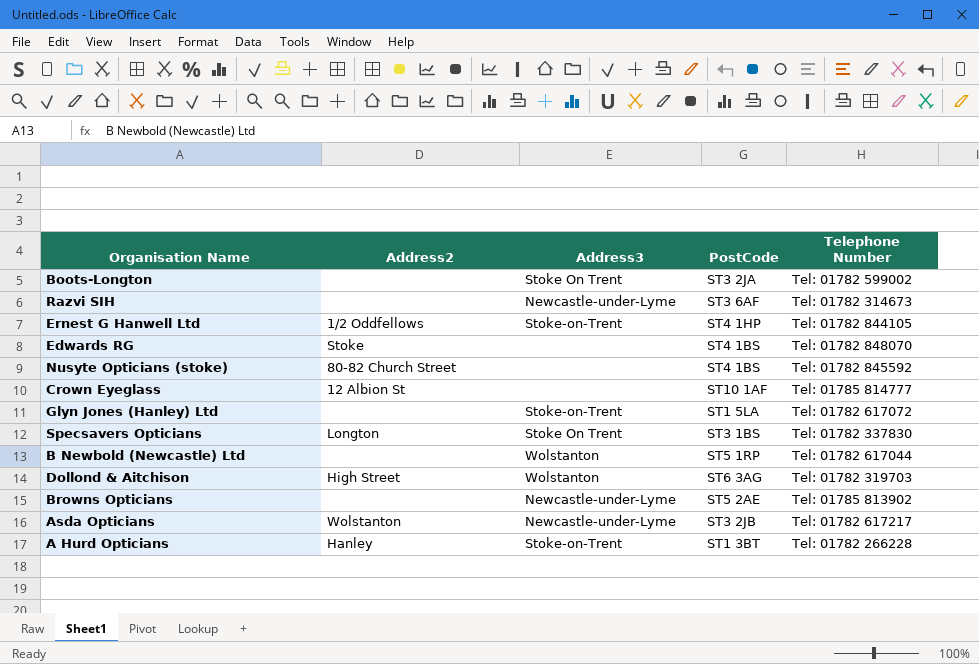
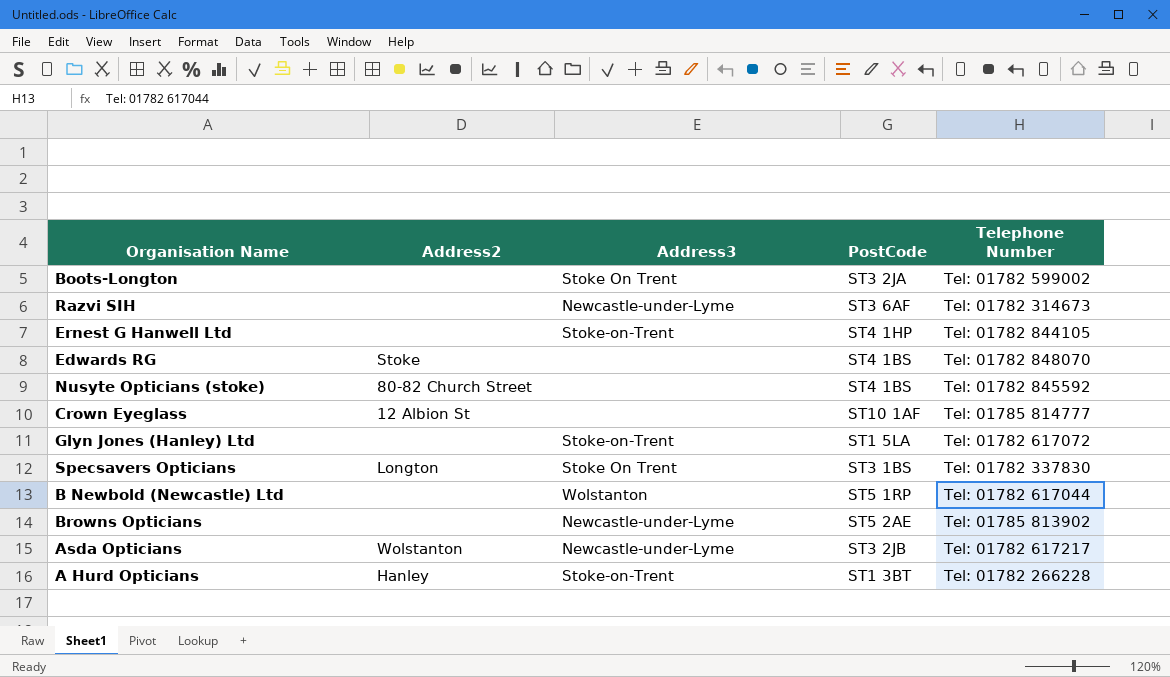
row Dollond & Aitchison: High Street | Wolstanton | ST6 3AG | Tel: 01782 319703 -> none
Ernest G Hanwell Ltd | Address2: 1/2 Oddfellows -> none

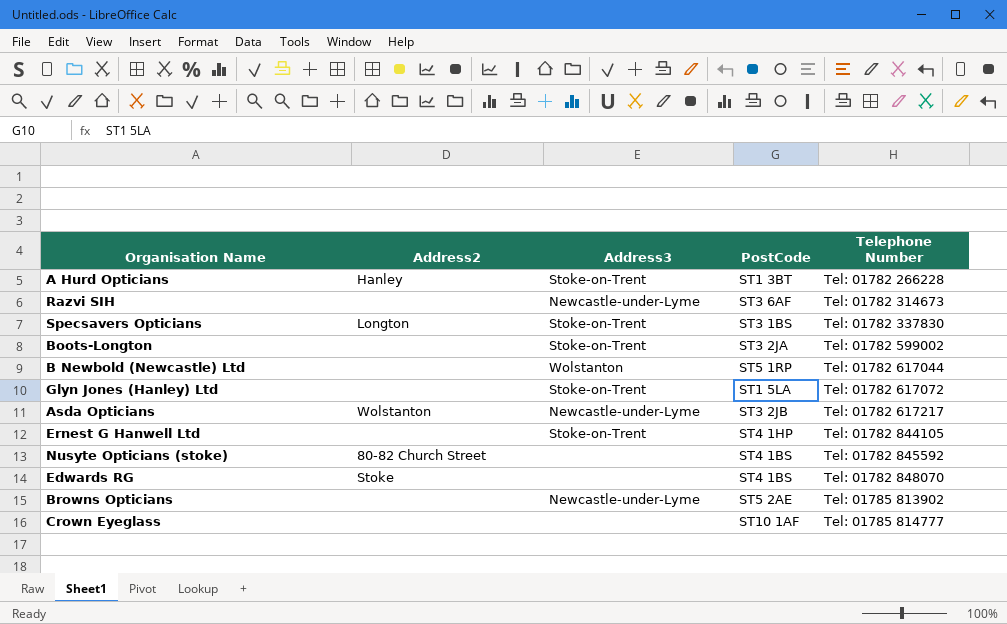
row order: none -> Telephone Number ascending
Specsavers Opticians | Address3: Stoke On Trent -> Stoke-on-Trent
Boots-Longton | Address3: Stoke On Trent -> Stoke-on-Trent
Crown Eyeglass | Address2: 12 Albion St -> none

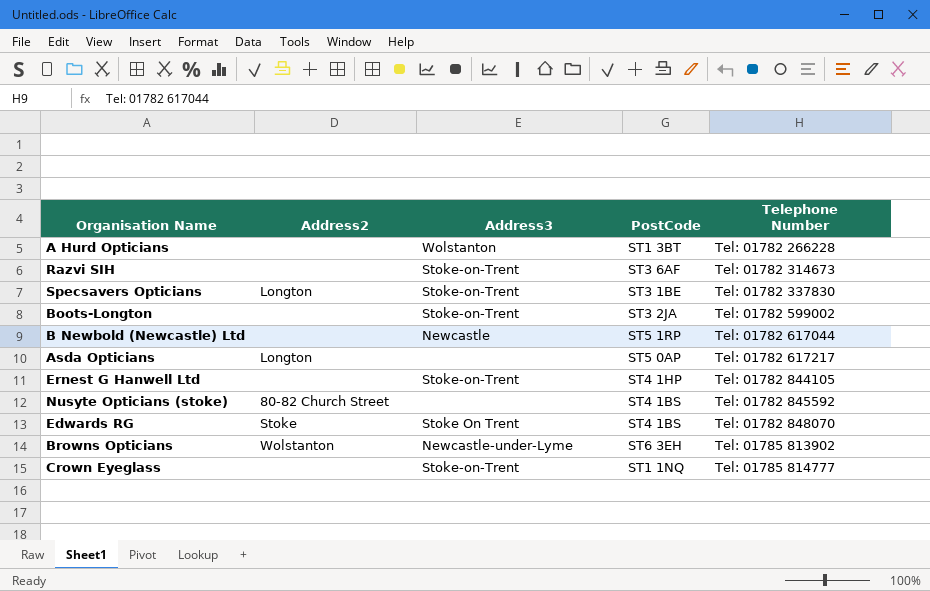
row Glyn Jones (Hanley) Ltd: none | Stoke-on-Trent | ST1 5LA | Tel: 01782 617072 -> none
A Hurd Opticians | Address2: Hanley -> none
A Hurd Opticians | Address3: Stoke-on-Trent -> Wolstanton
Razvi SIH | Address3: Newcastle-under-Lyme -> Stoke-on-Trent
Specsavers Opticians | PostCode: ST3 1BS -> ST3 1BE
B Newbold (Newcastle) Ltd | Address3: Wolstanton -> Newcastle
Asda Opticians | Address2: Wolstanton -> Longton
Asda Opticians | Address3: Newcastle-under-Lyme -> none
Asda Opticians | PostCode: ST3 2JB -> ST5 0AP
Edwards RG | Address3: none -> Stoke On Trent
Browns Opticians | Address2: none -> Wolstanton
Browns Opticians | PostCode: ST5 2AE -> ST6 3EH
Crown Eyeglass | Address3: none -> Stoke-on-Trent
Crown Eyeglass | PostCode: ST10 1AF -> ST1 1NQ

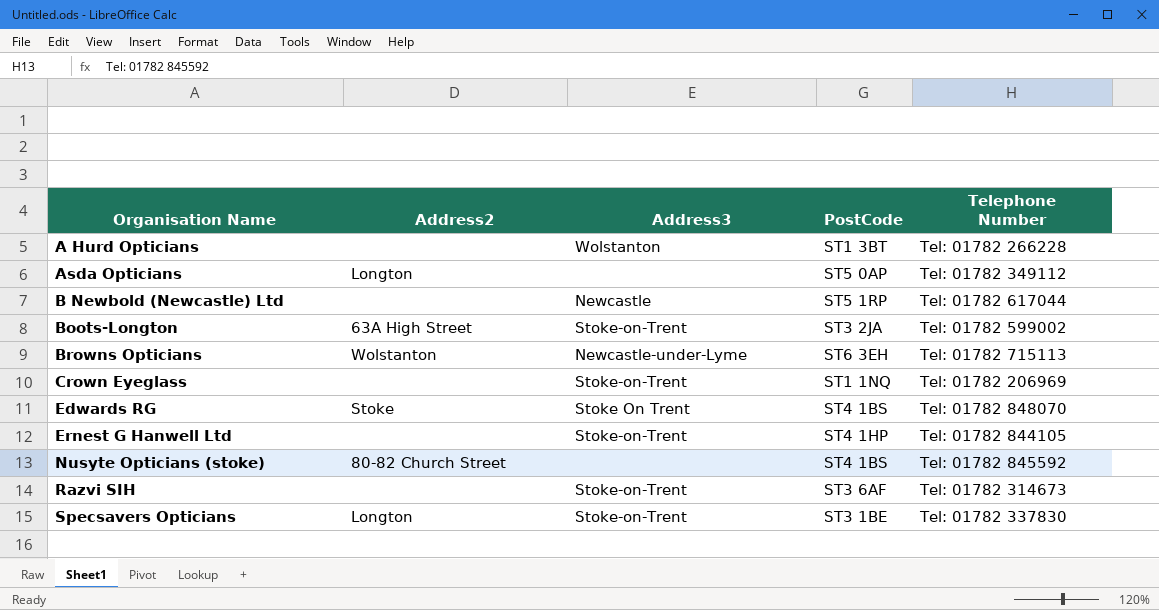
row order: Telephone Number ascending -> Organisation Name ascending
Asda Opticians | Telephone Number: Tel: 01782 617217 -> Tel: 01782 349112
Boots-Longton | Address2: none -> 63A High Street
Browns Opticians | Telephone Number: Tel: 01785 813902 -> Tel: 01782 715113
Crown Eyeglass | Telephone Number: Tel: 01785 814777 -> Tel: 01782 206969

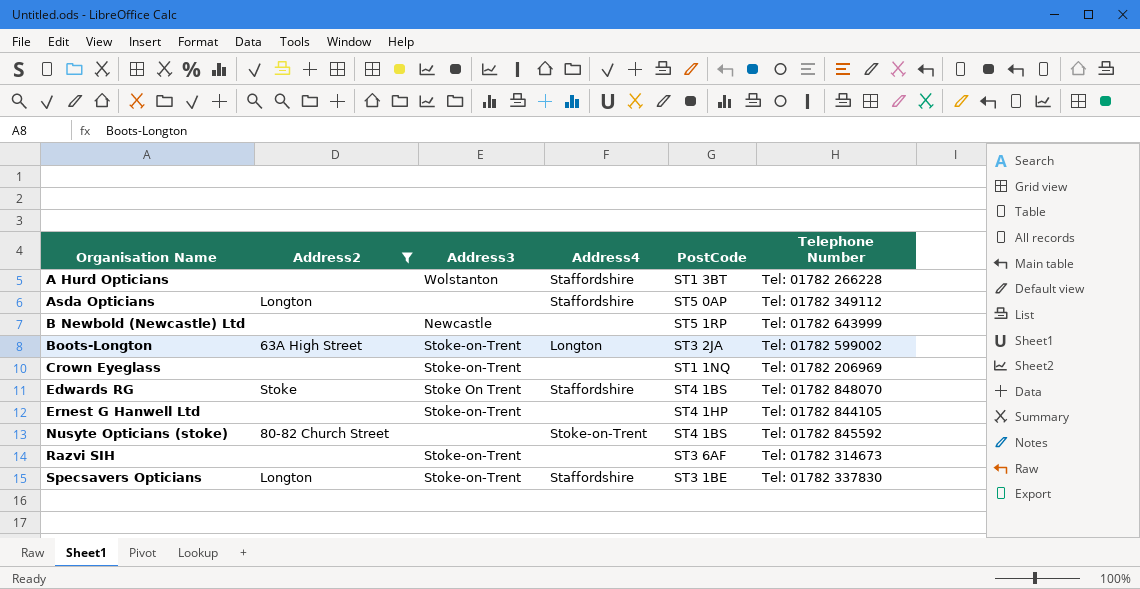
filter: none -> Address2 != Wolstanton
column Address4 | position: none -> 4
B Newbold (Newcastle) Ltd | Telephone Number: Tel: 01782 617044 -> Tel: 01782 643999

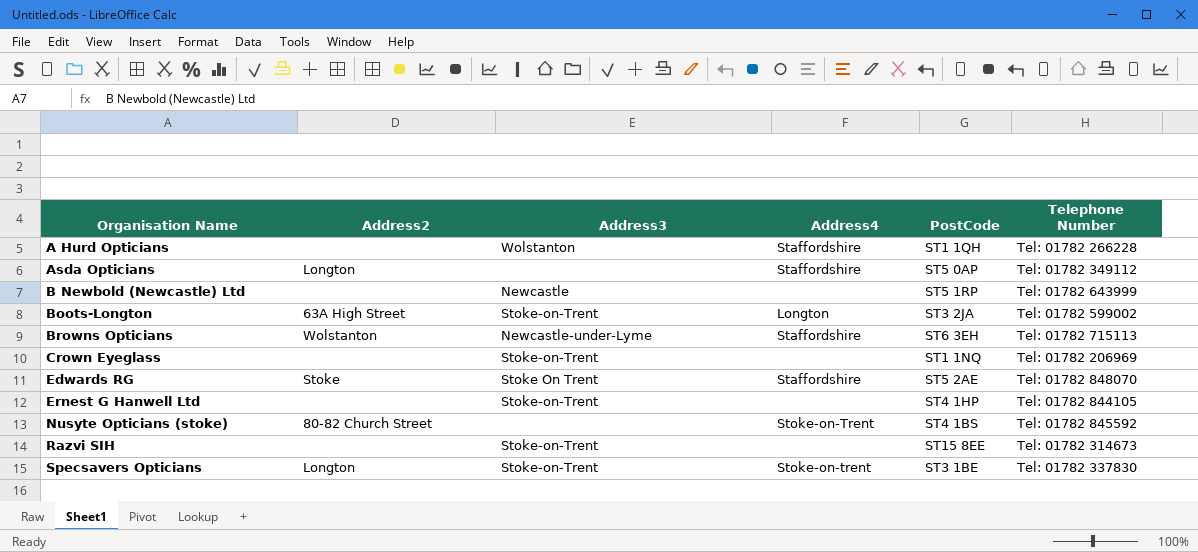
filter: Address2 != Wolstanton -> none
A Hurd Opticians | PostCode: ST1 3BT -> ST1 1QH
Edwards RG | PostCode: ST4 1BS -> ST5 2AE
Razvi SIH | PostCode: ST3 6AF -> ST15 8EE
Specsavers Opticians | Address4: Staffordshire -> Stoke-on-trent

